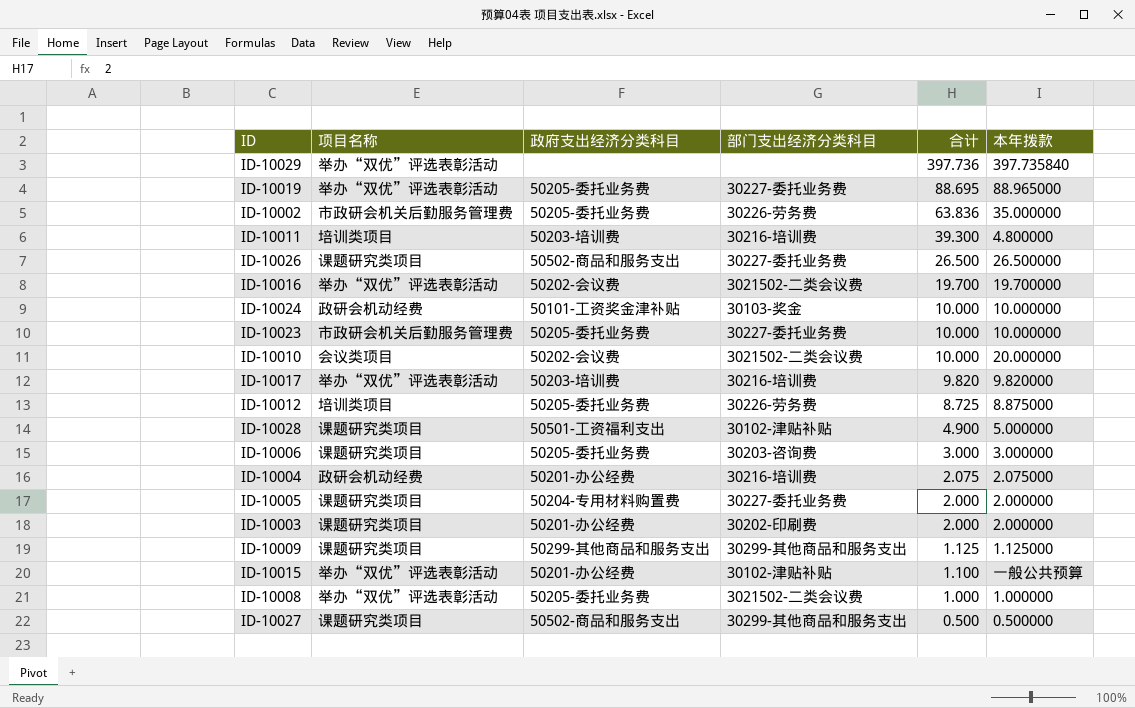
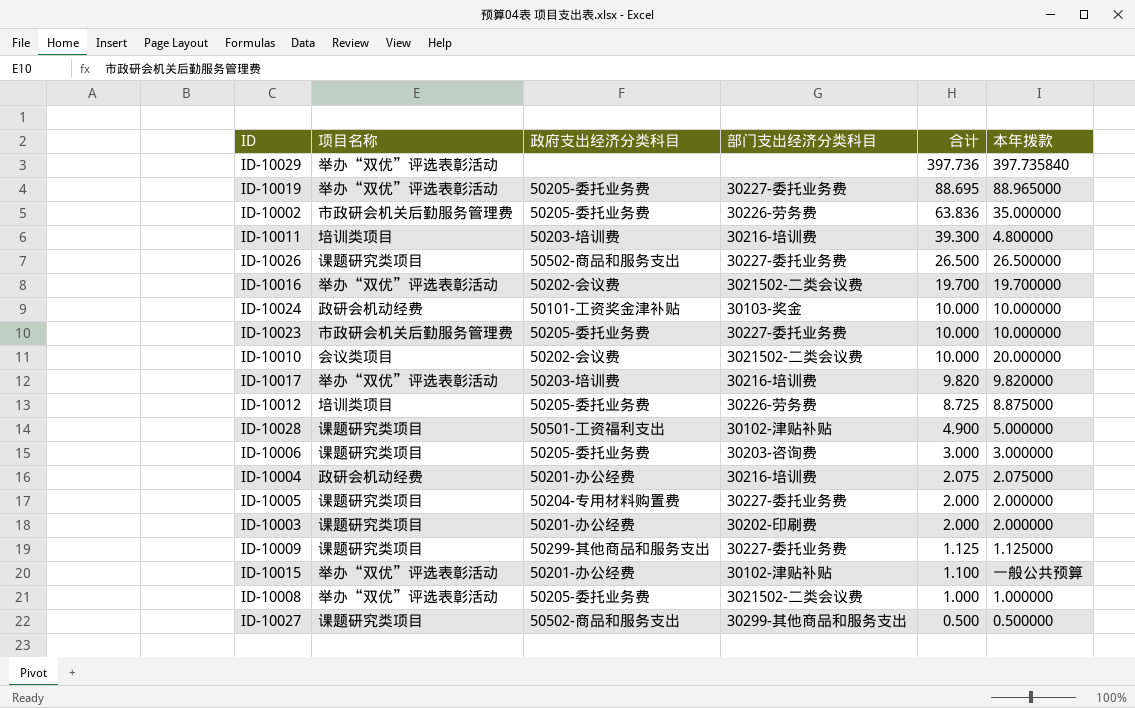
ID-10009 | 部门支出经济分类科目: 30299-其他商品和服务支出 -> 30227-委托业务费

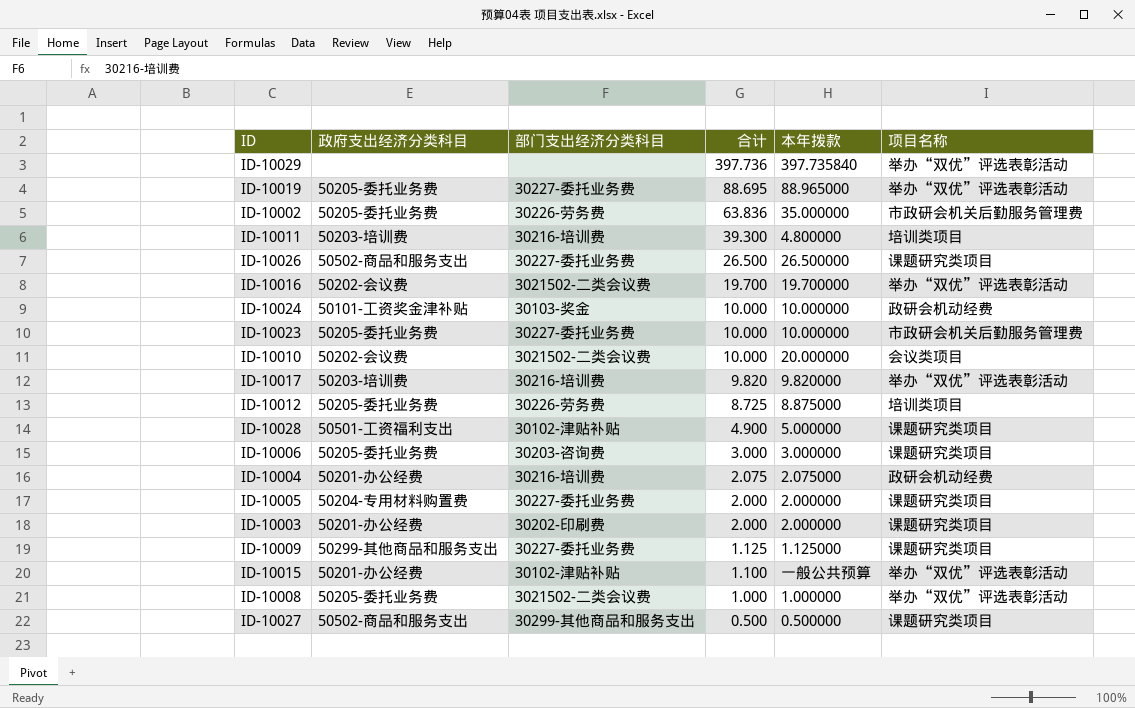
column 项目名称 | position: 2 -> 6

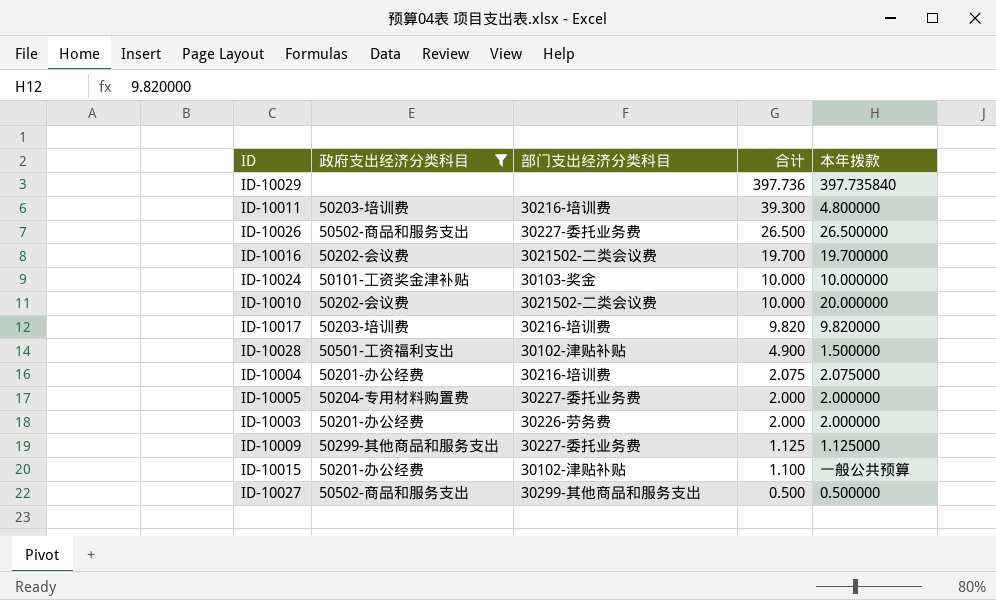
filter: none -> 政府支出经济分类科目 != 50205-委托业务费
column 项目名称 | position: 6 -> none
ID-10028 | 本年拨款: 5.000000 -> 1.500000
ID-10003 | 部门支出经济分类科目: 30202-印刷费 -> 30226-劳务费

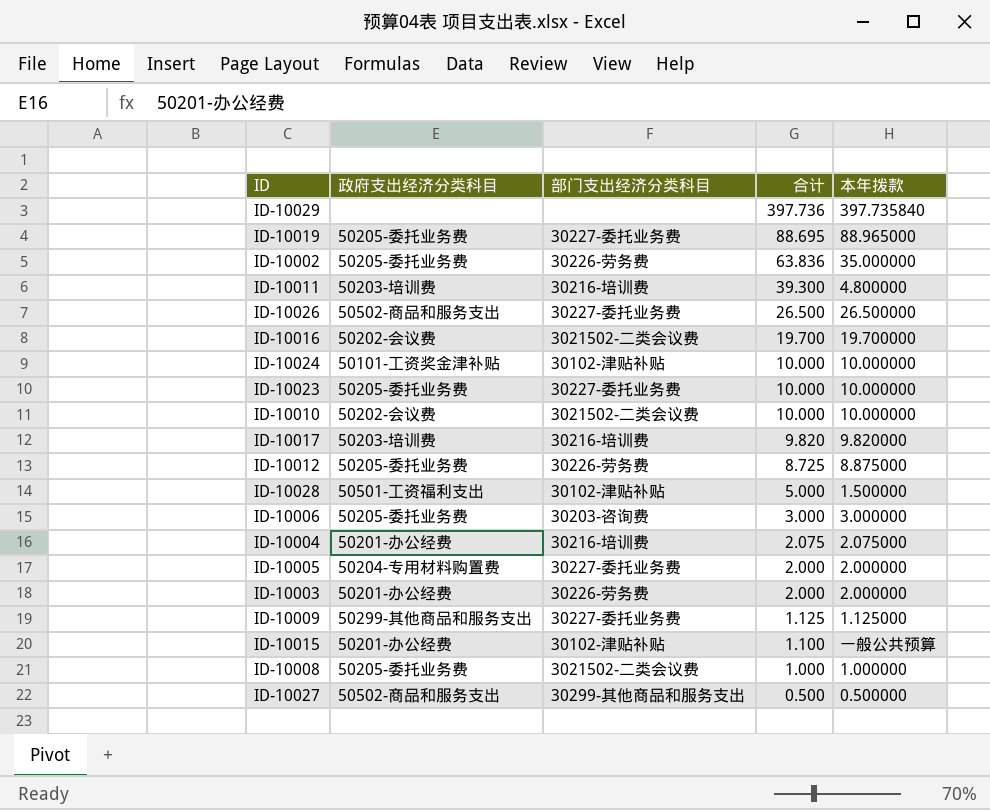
filter: 政府支出经济分类科目 != 50205-委托业务费 -> none
ID-10024 | 部门支出经济分类科目: 30103-奖金 -> 30102-津贴补贴
ID-10010 | 本年拨款: 20.000000 -> 10.000000
ID-10028 | 合计: 4.900 -> 5.000

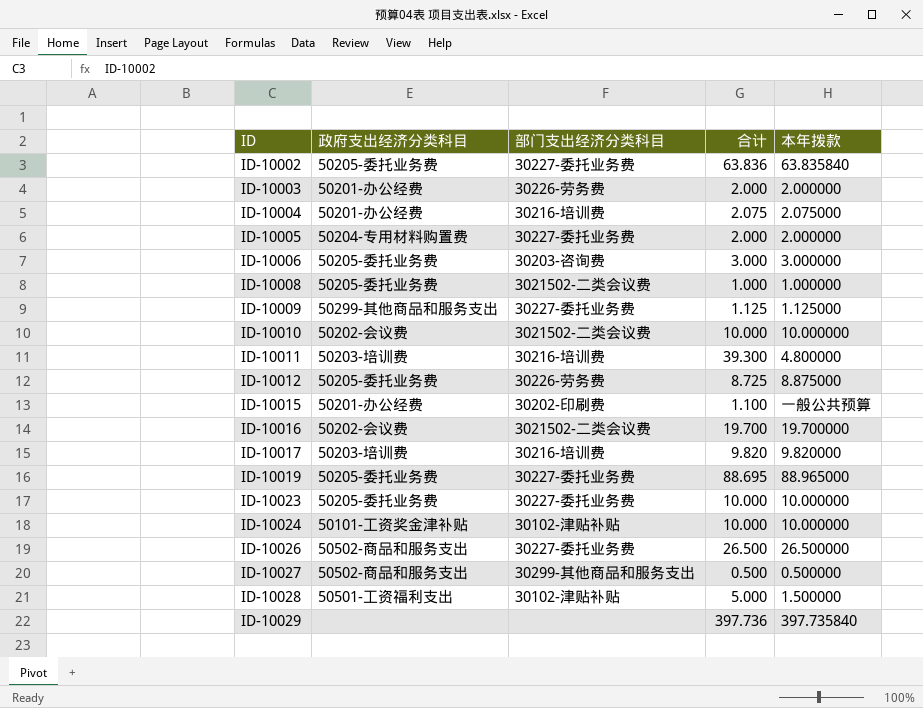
row order: 合计 descending -> ID ascending
ID-10002 | 部门支出经济分类科目: 30226-劳务费 -> 30227-委托业务费
ID-10002 | 本年拨款: 35.000000 -> 63.835840
ID-10015 | 部门支出经济分类科目: 30102-津贴补贴 -> 30202-印刷费

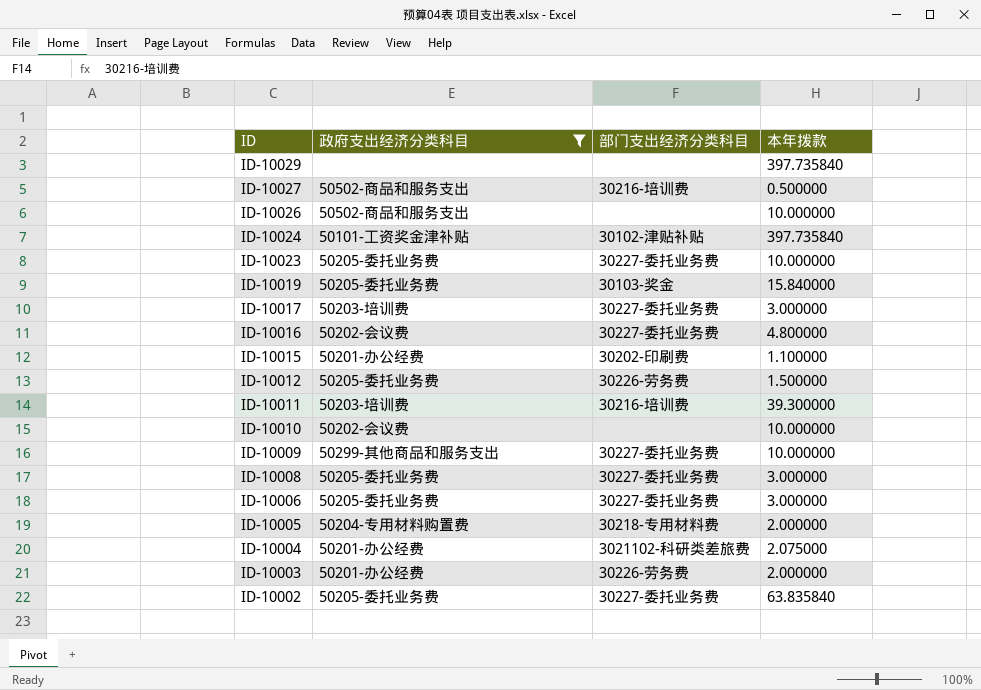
filter: none -> 政府支出经济分类科目 != 50501-工资福利支出
row order: ID ascending -> ID descending
column 合计 | position: 4 -> none
ID-10027 | 部门支出经济分类科目: 30299-其他商品和服务支出 -> 30216-培训费
ID-10026 | 部门支出经济分类科目: 30227-委托业务费 -> none
ID-10026 | 本年拨款: 26.500000 -> 10.000000
ID-10024 | 本年拨款: 10.000000 -> 397.735840
ID-10019 | 部门支出经济分类科目: 30227-委托业务费 -> 30103-奖金
ID-10019 | 本年拨款: 88.965000 -> 15.840000
ID-10017 | 部门支出经济分类科目: 30216-培训费 -> 30227-委托业务费
ID-10017 | 本年拨款: 9.820000 -> 3.000000
ID-10016 | 部门支出经济分类科目: 3021502-二类会议费 -> 30227-委托业务费
ID-10016 | 本年拨款: 19.700000 -> 4.800000
ID-10015 | 本年拨款: 一般公共预算 -> 1.100000
ID-10012 | 本年拨款: 8.875000 -> 1.500000
ID-10011 | 本年拨款: 4.800000 -> 39.300000
ID-10010 | 部门支出经济分类科目: 3021502-二类会议费 -> none
ID-10009 | 本年拨款: 1.125000 -> 10.000000
ID-10008 | 部门支出经济分类科目: 3021502-二类会议费 -> 30227-委托业务费
ID-10008 | 本年拨款: 1.000000 -> 3.000000
ID-10006 | 部门支出经济分类科目: 30203-咨询费 -> 30227-委托业务费
ID-10005 | 部门支出经济分类科目: 30227-委托业务费 -> 30218-专用材料费
ID-10004 | 部门支出经济分类科目: 30216-培训费 -> 3021102-科研类差旅费

